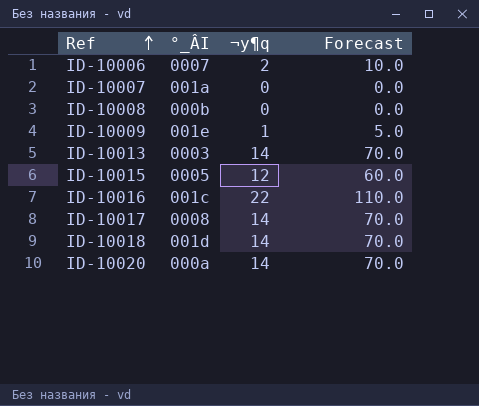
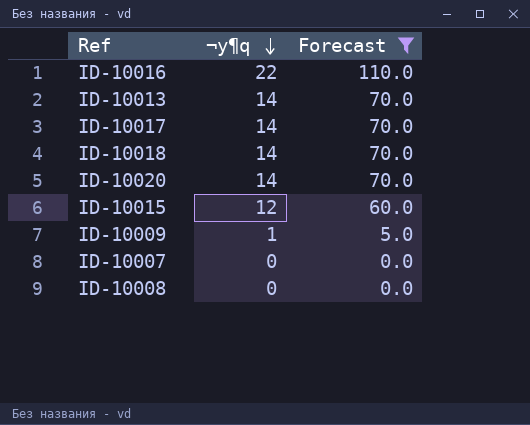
filter: none -> Forecast != 10.0
row order: Ref ascending -> ¬y¶q descending
column °_ÂI | position: 2 -> none

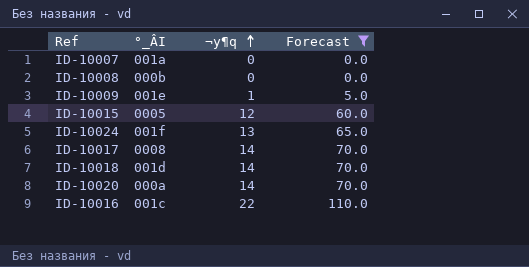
row order: ¬y¶q descending -> ¬y¶q ascending
column °_ÂI | position: none -> 2
row ID-10013: 14 | 70.0 -> none
row ID-10024: none -> 001f | 13 | 65.0

